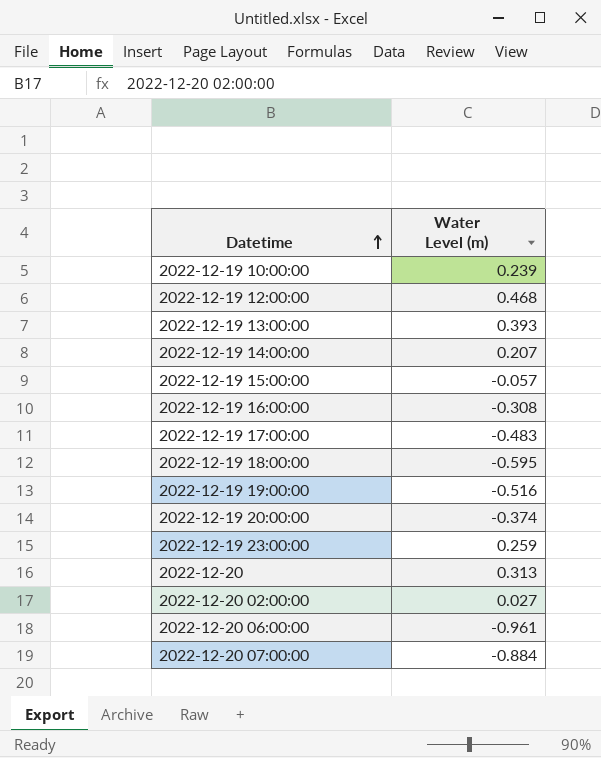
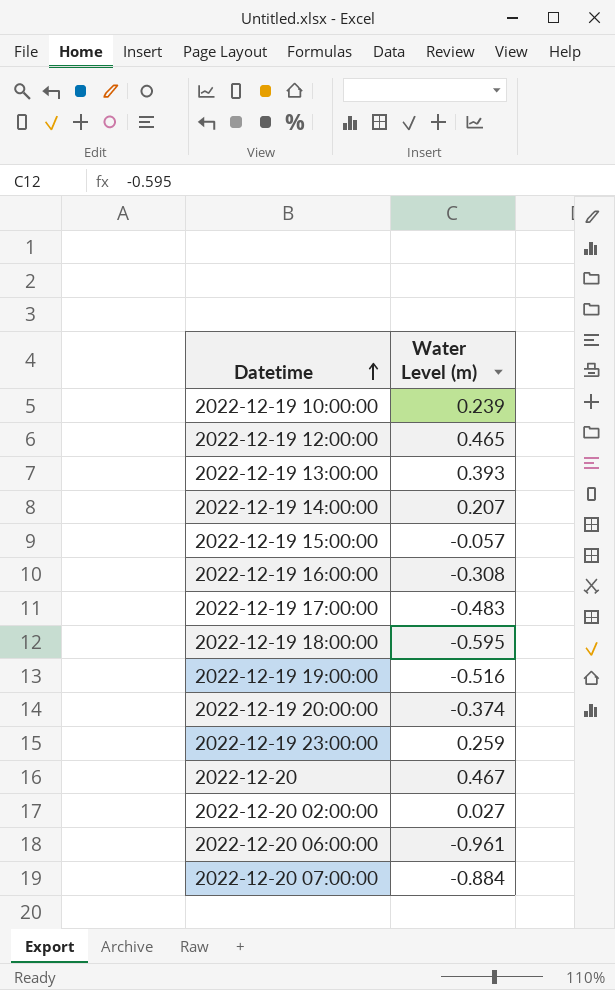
2022-12-19 12:00:00 | Water Level (m): 0.468 -> 0.465
2022-12-20 | Water Level (m): 0.313 -> 0.467

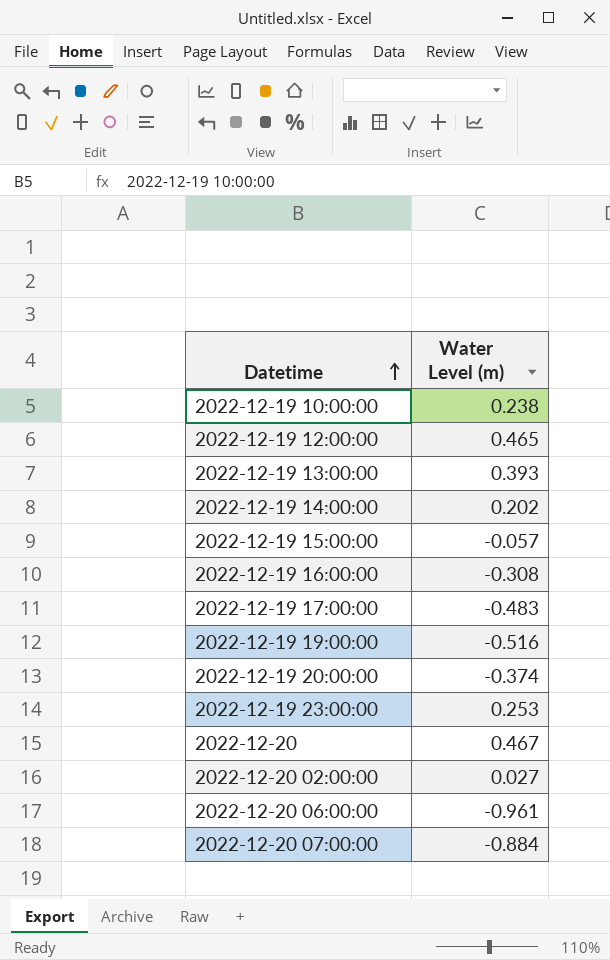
row 2022-12-19 18:00:00: -0.595 -> none
2022-12-19 10:00:00 | Water Level (m): 0.239 -> 0.238
2022-12-19 14:00:00 | Water Level (m): 0.207 -> 0.202
2022-12-19 23:00:00 | Water Level (m): 0.259 -> 0.253

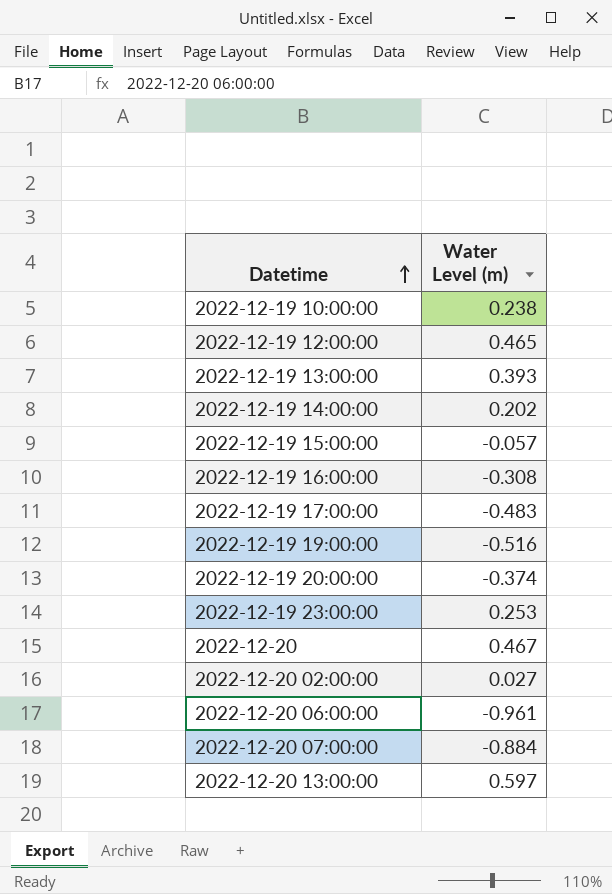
row 2022-12-20 13:00:00: none -> 0.597

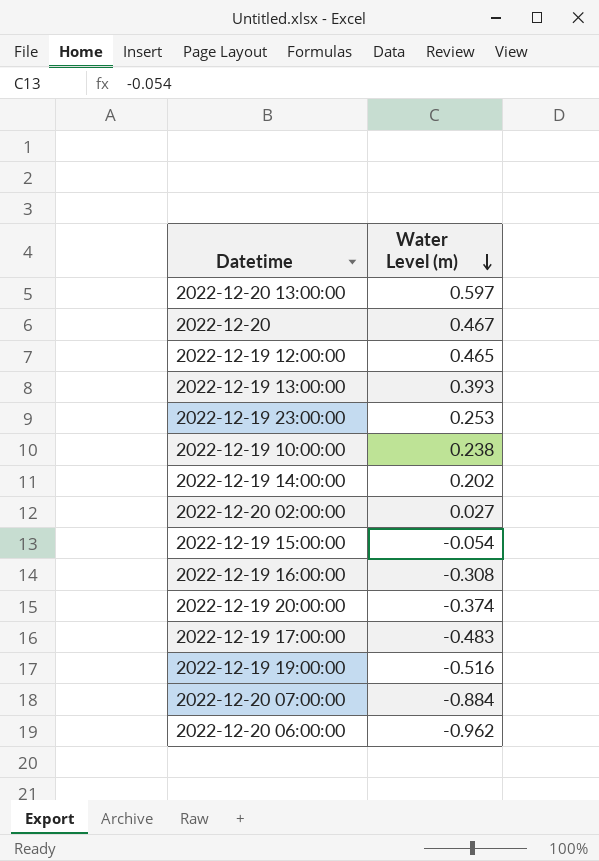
row order: Datetime ascending -> Water Level (m) descending
2022-12-19 15:00:00 | Water Level (m): -0.057 -> -0.054
2022-12-20 06:00:00 | Water Level (m): -0.961 -> -0.962

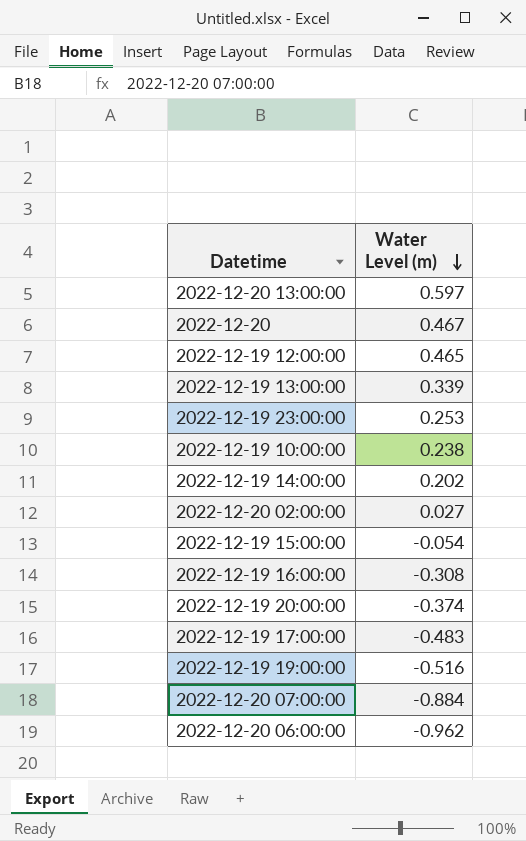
2022-12-19 13:00:00 | Water Level (m): 0.393 -> 0.339

